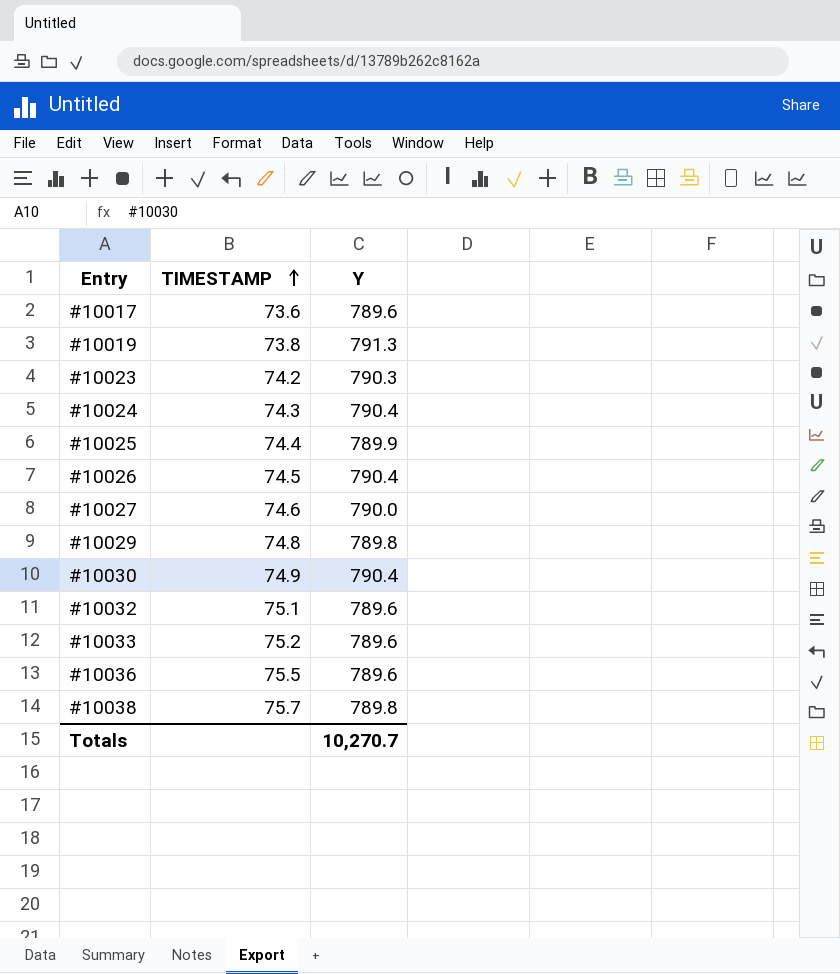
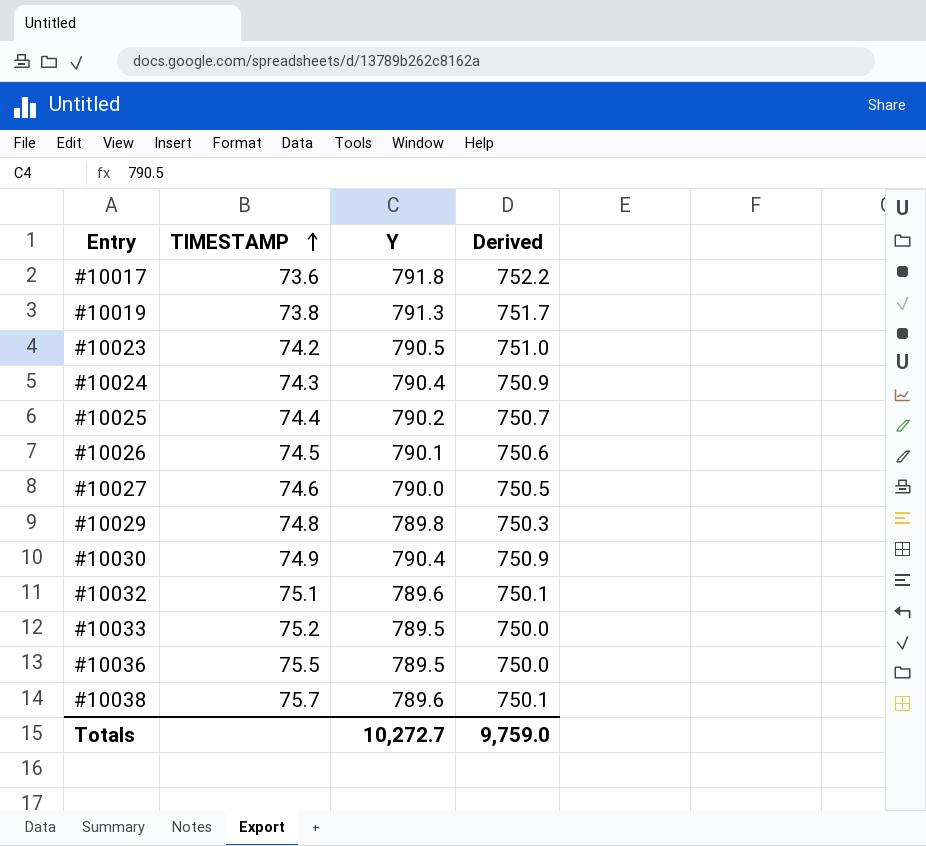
column Derived | formula: none -> [Y] * 0.95
#10017 | Y: 789.6 -> 791.8
#10023 | Y: 790.3 -> 790.5
#10025 | Y: 789.9 -> 790.2
#10026 | Y: 790.4 -> 790.1
#10033 | Y: 789.6 -> 789.5
#10036 | Y: 789.6 -> 789.5
#10038 | Y: 789.8 -> 789.6
Totals | Y: 10,270.7 -> 10,272.7

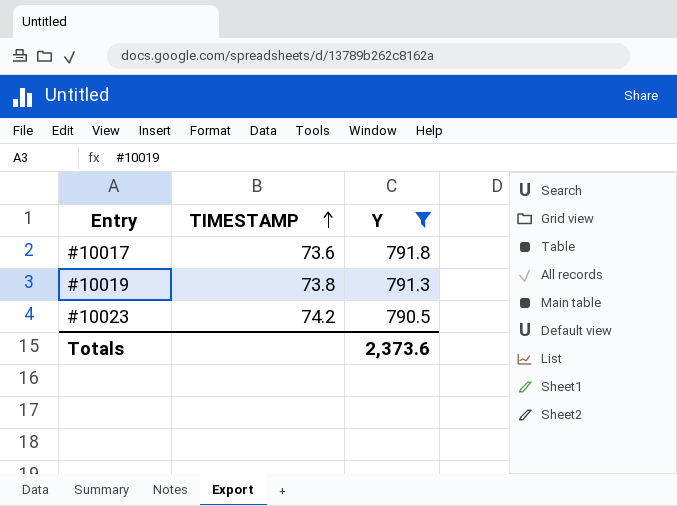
filter: none -> Y >= 790.5
column Derived | formula: [Y] * 0.95 -> none
Totals | Y: 10,272.7 -> 2,373.6

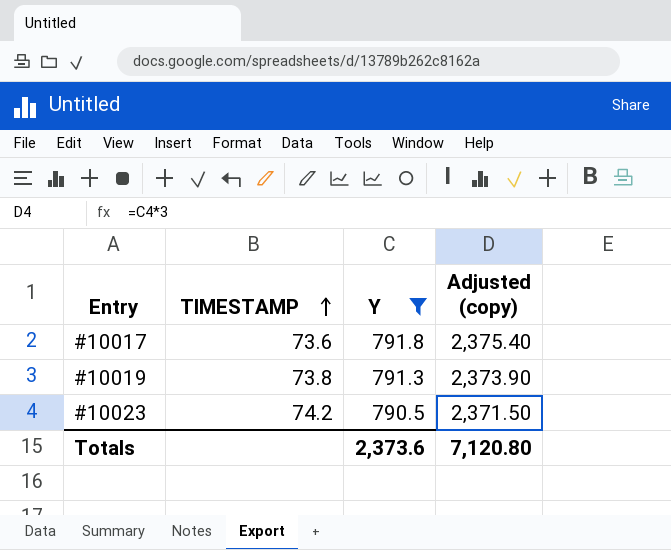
column Adjusted (copy) | formula: none -> [Y] * 3

